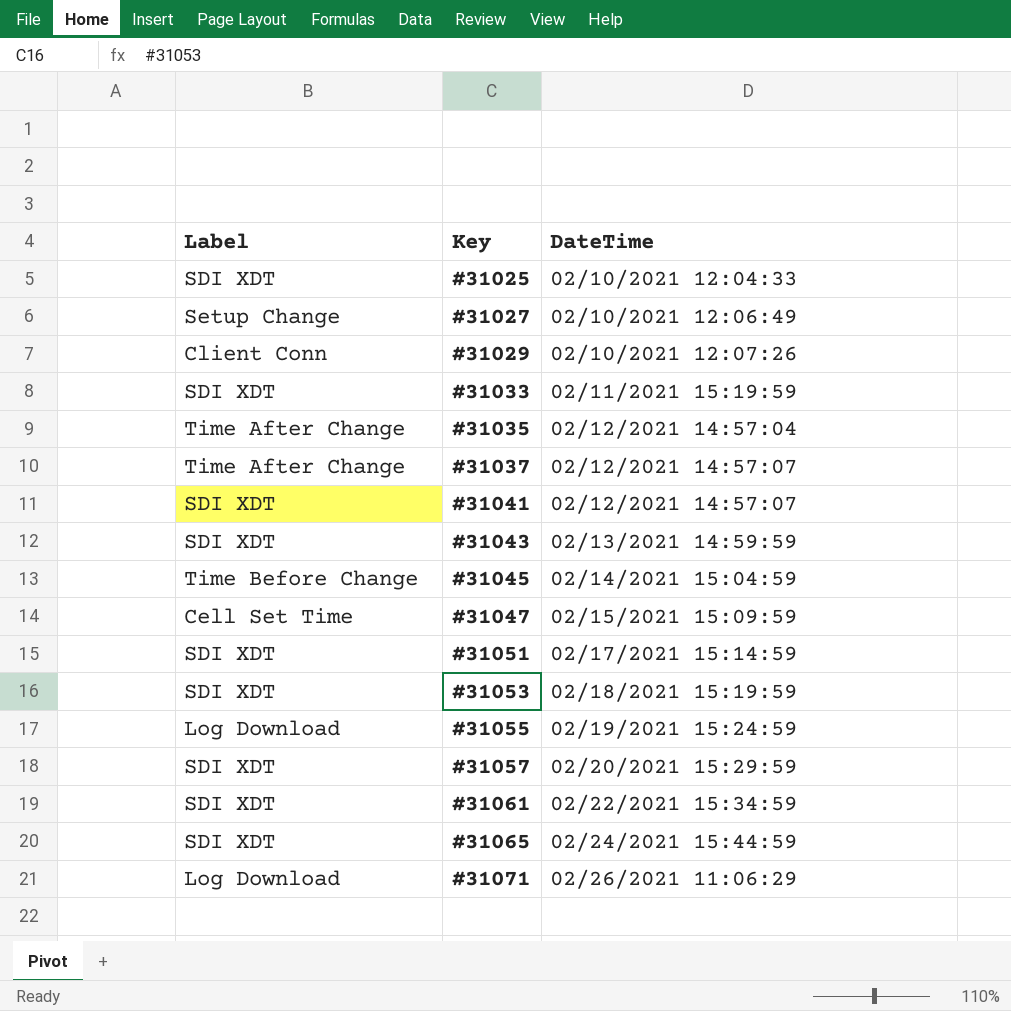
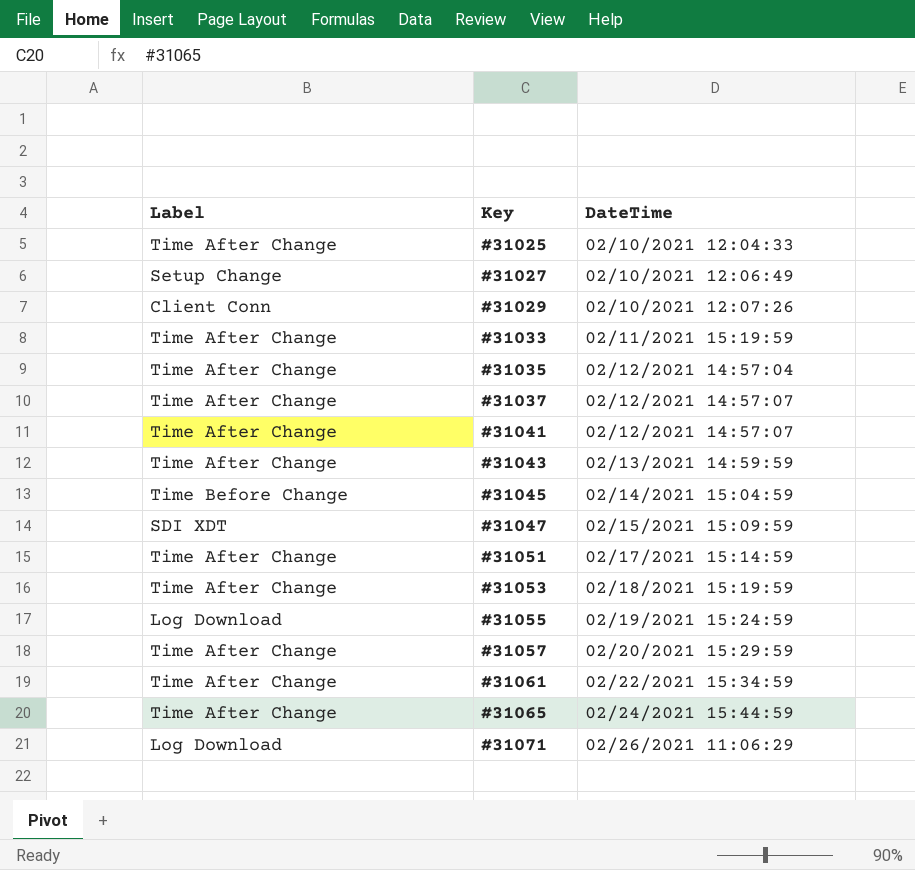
#31025 | Label: SDI XDT -> Time After Change
#31033 | Label: SDI XDT -> Time After Change
#31041 | Label: SDI XDT -> Time After Change
#31043 | Label: SDI XDT -> Time After Change
#31047 | Label: Cell Set Time -> SDI XDT
#31051 | Label: SDI XDT -> Time After Change
#31053 | Label: SDI XDT -> Time After Change
#31057 | Label: SDI XDT -> Time After Change
#31061 | Label: SDI XDT -> Time After Change
#31065 | Label: SDI XDT -> Time After Change

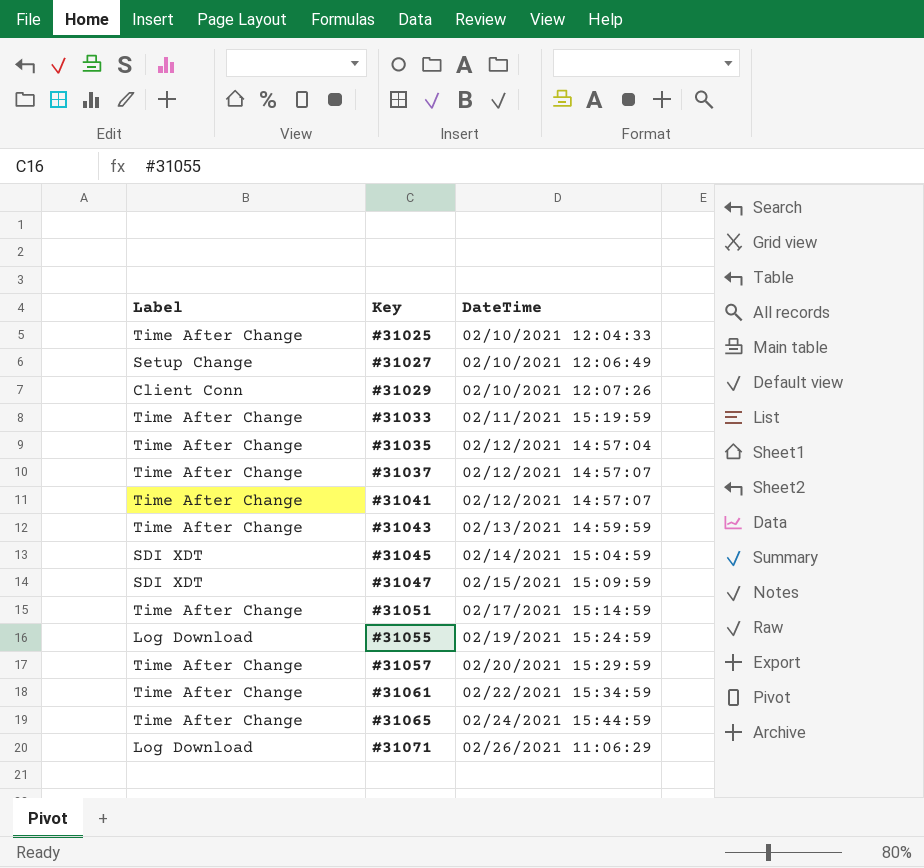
row #31053: Time After Change | 02/18/2021 15:19:59 -> none
#31045 | Label: Time Before Change -> SDI XDT

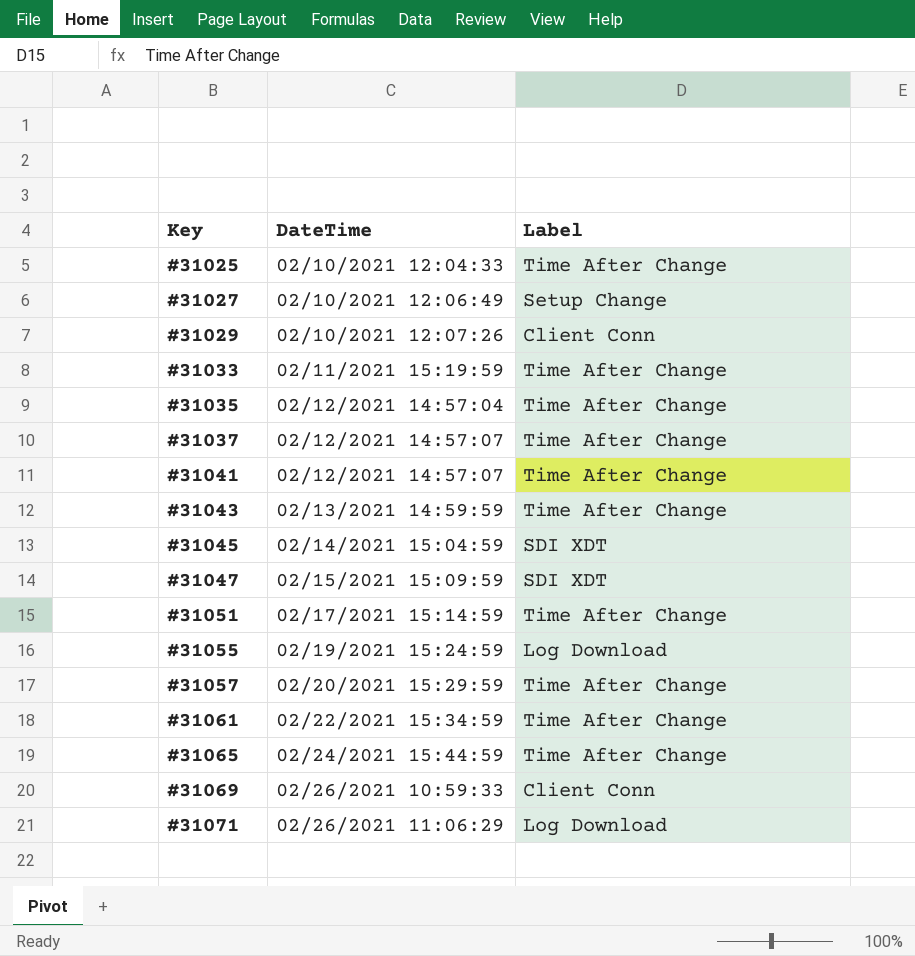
column Label | position: 1 -> 3
row #31069: none -> 02/26/2021 10:59:33 | Client Conn

